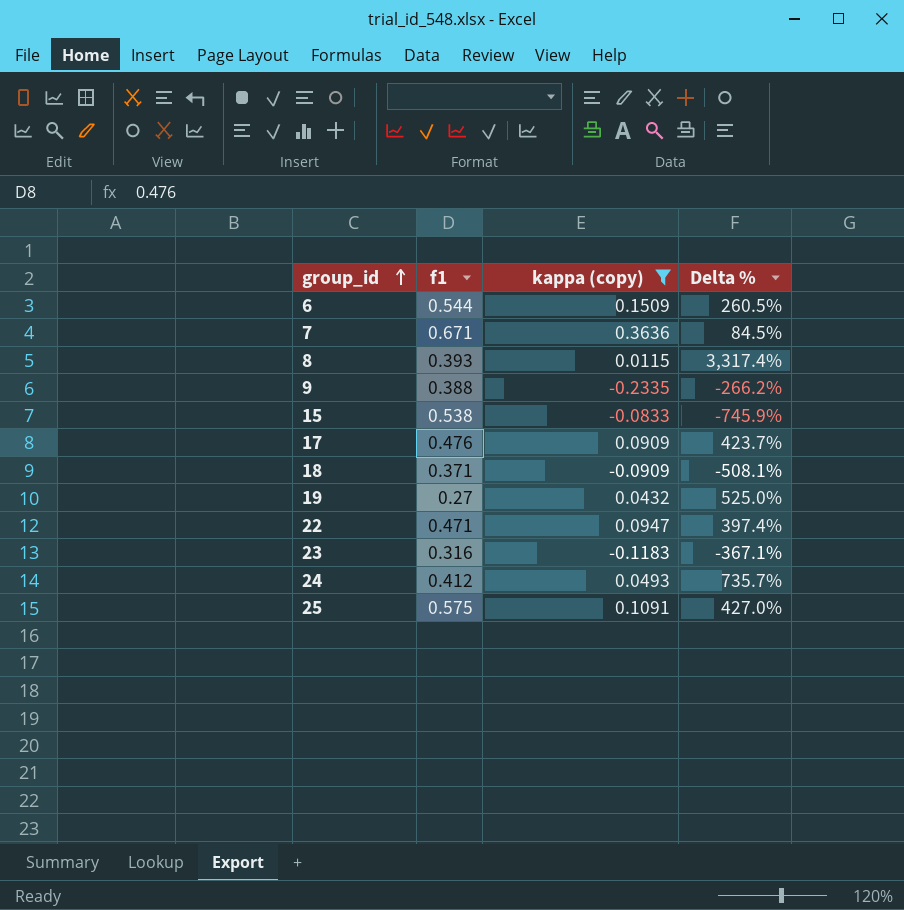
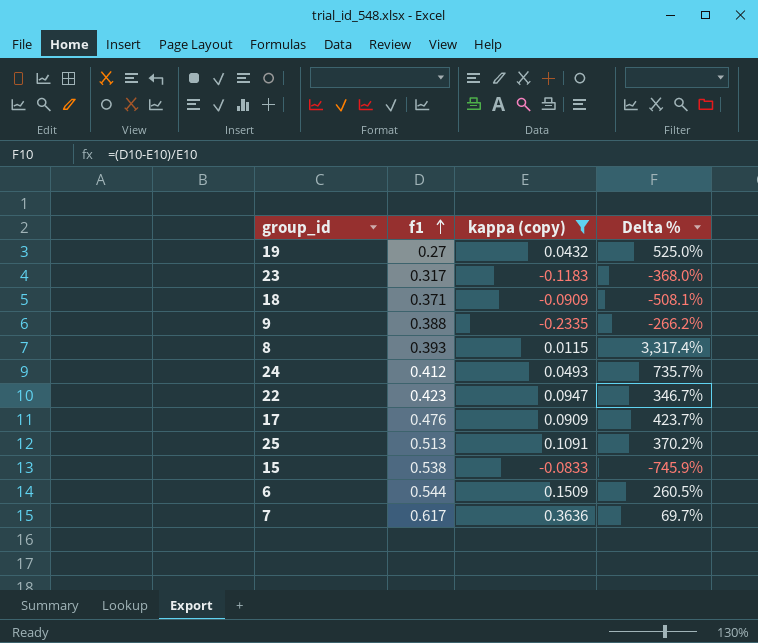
row order: group_id ascending -> f1 ascending
23 | f1: 0.316 -> 0.317
23 | Delta %: -367.1% -> -368.0%
22 | f1: 0.471 -> 0.423
22 | Delta %: 397.4% -> 346.7%
25 | f1: 0.575 -> 0.513
25 | Delta %: 427.0% -> 370.2%
7 | f1: 0.671 -> 0.617
7 | Delta %: 84.5% -> 69.7%

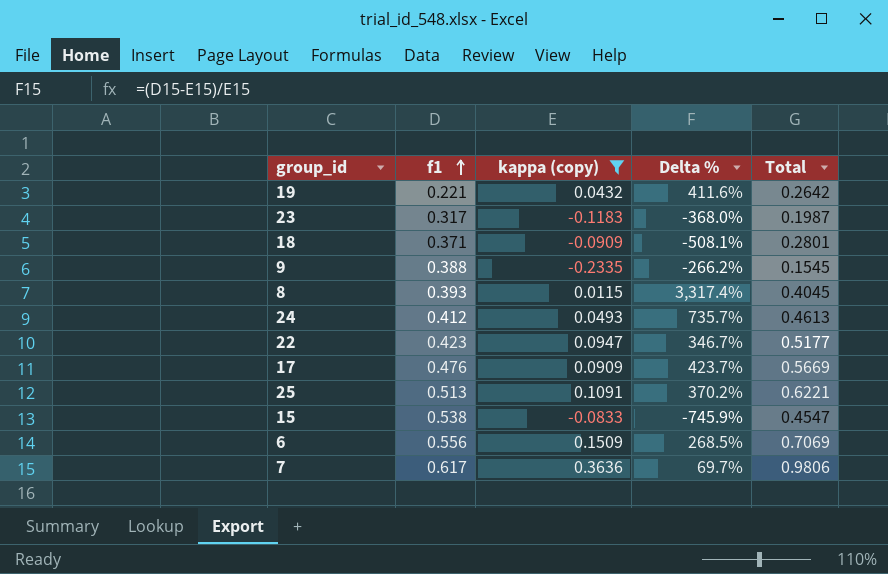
column Total | formula: none -> [f1] + [kappa (copy)]
19 | f1: 0.27 -> 0.221
19 | Delta %: 525.0% -> 411.6%
6 | f1: 0.544 -> 0.556
6 | Delta %: 260.5% -> 268.5%

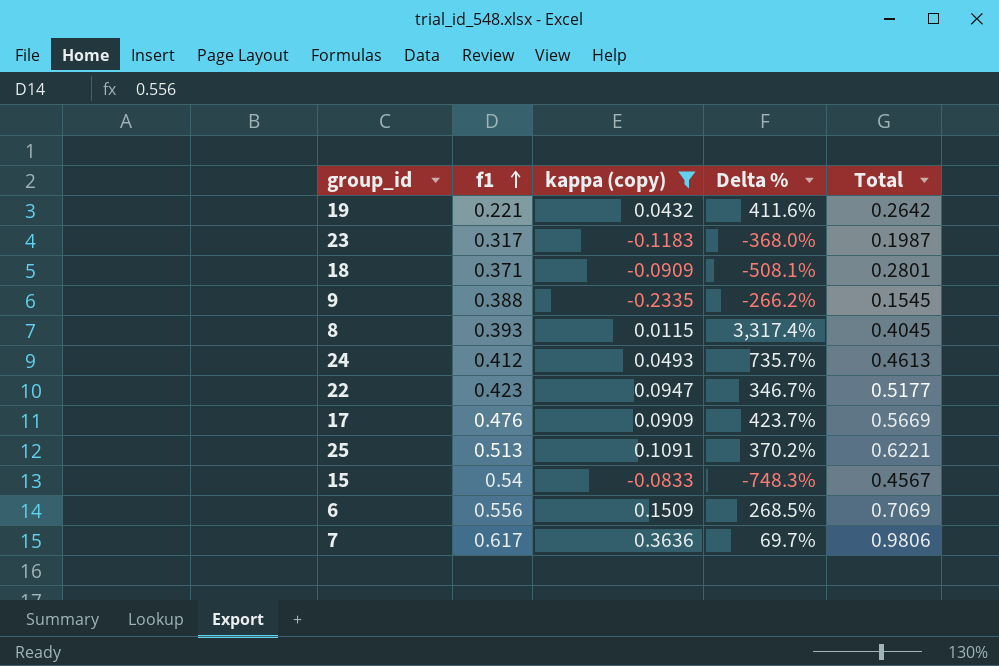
15 | f1: 0.538 -> 0.54
15 | Delta %: -745.9% -> -748.3%
15 | Total: 0.4547 -> 0.4567

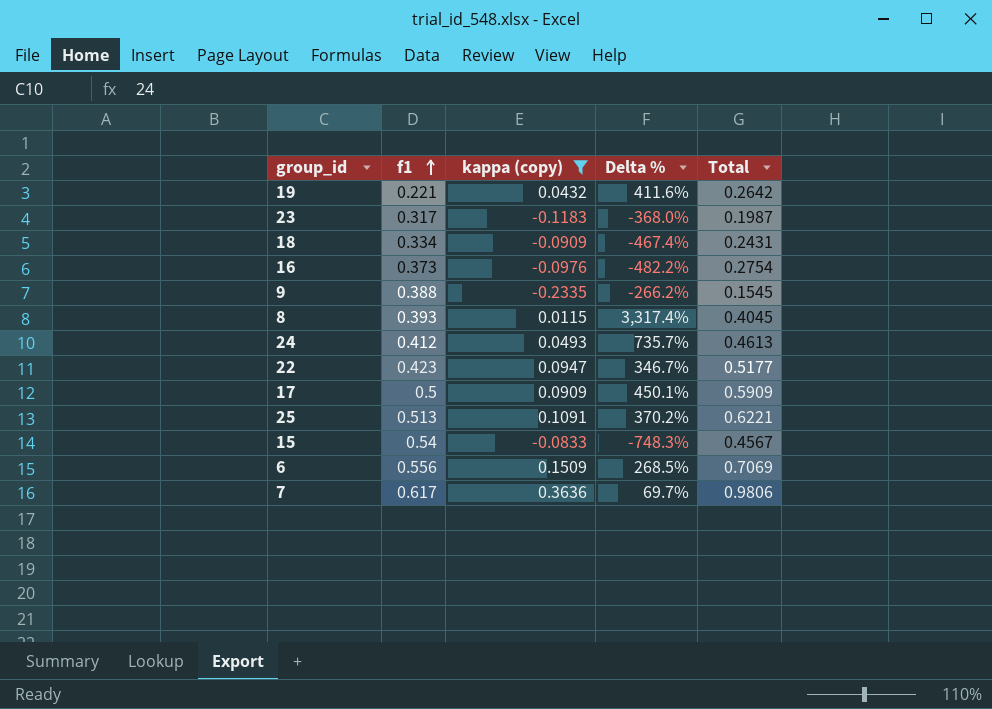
18 | f1: 0.371 -> 0.334
18 | Delta %: -508.1% -> -467.4%
18 | Total: 0.2801 -> 0.2431
row 16: none -> 0.373 | -0.0976 | -482.2% | 0.2754
17 | f1: 0.476 -> 0.5
17 | Delta %: 423.7% -> 450.1%
17 | Total: 0.5669 -> 0.5909

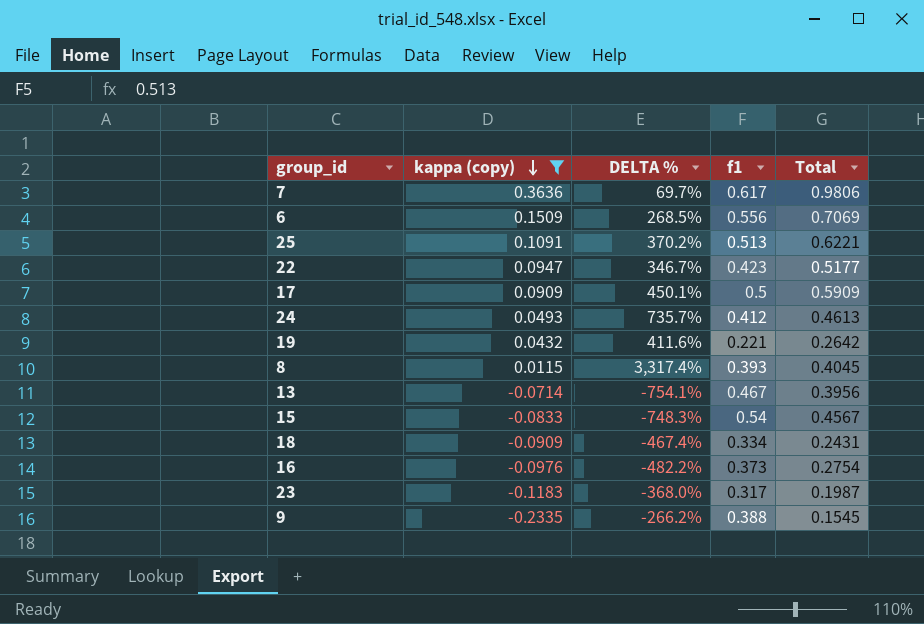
row order: f1 ascending -> kappa (copy) descending
column name: Delta % -> DELTA %
column f1 | position: 2 -> 4
row 13: none -> -0.0714 | -754.1% | 0.467 | 0.3956

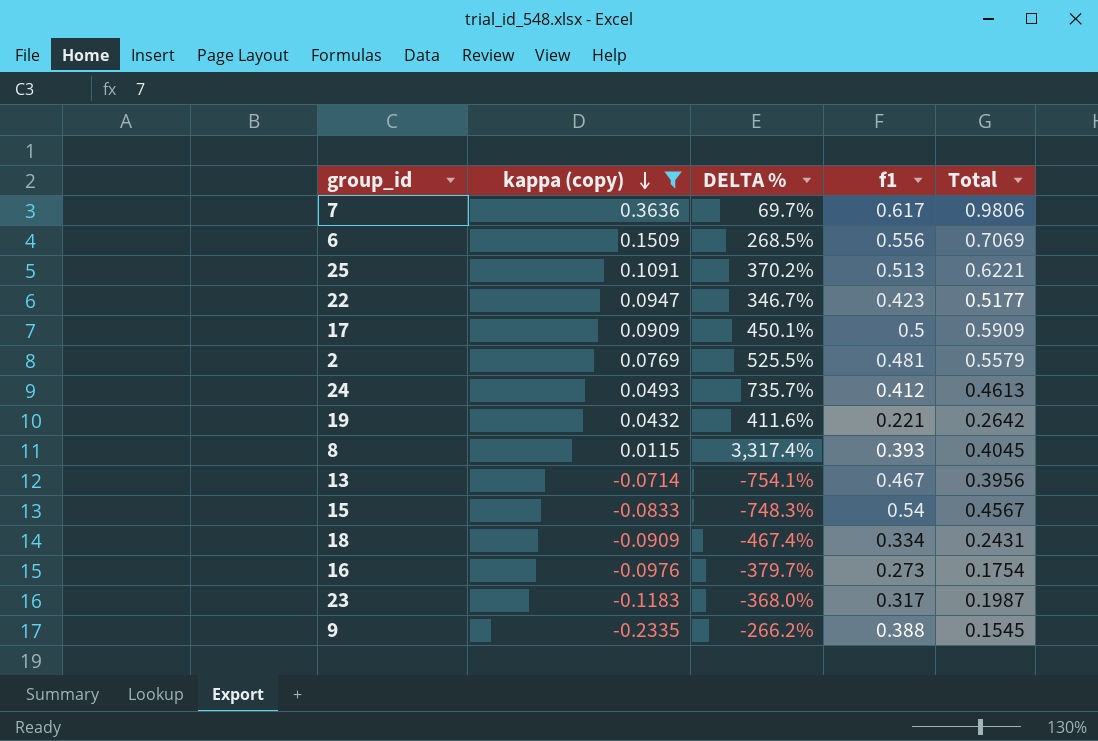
row 2: none -> 0.0769 | 525.5% | 0.481 | 0.5579
16 | DELTA %: -482.2% -> -379.7%
16 | f1: 0.373 -> 0.273
16 | Total: 0.2754 -> 0.1754

